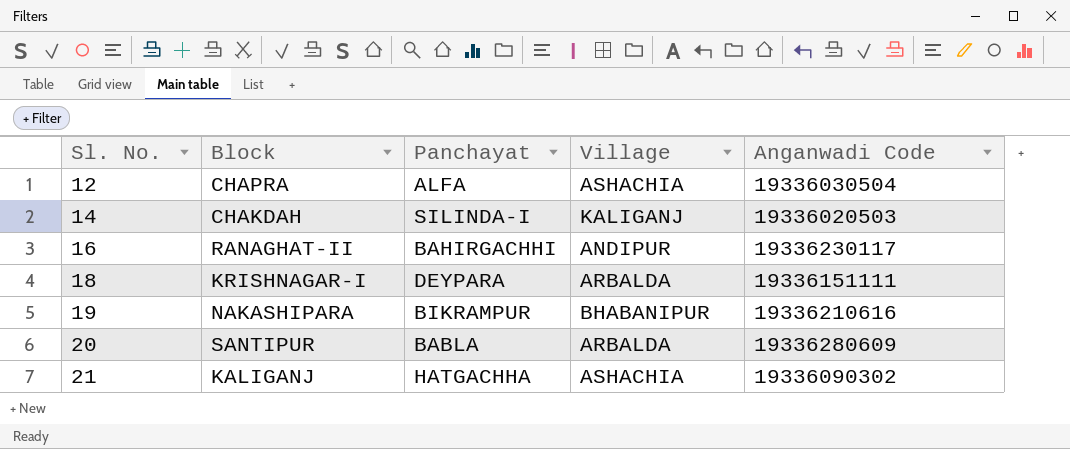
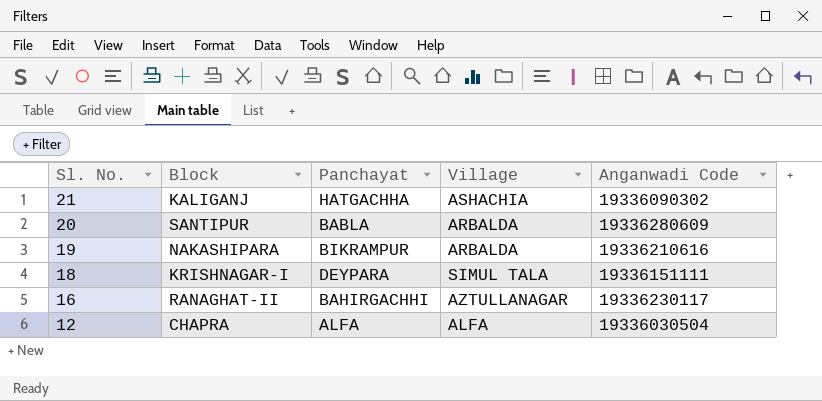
row order: Sl. No. ascending -> Sl. No. descending
row 14: CHAKDAH | SILINDA-I | KALIGANJ | 19336020503 -> none
19 | Village: BHABANIPUR -> ARBALDA
18 | Village: ARBALDA -> SIMUL TALA
16 | Village: ANDIPUR -> AZTULLANAGAR
12 | Village: ASHACHIA -> ALFA

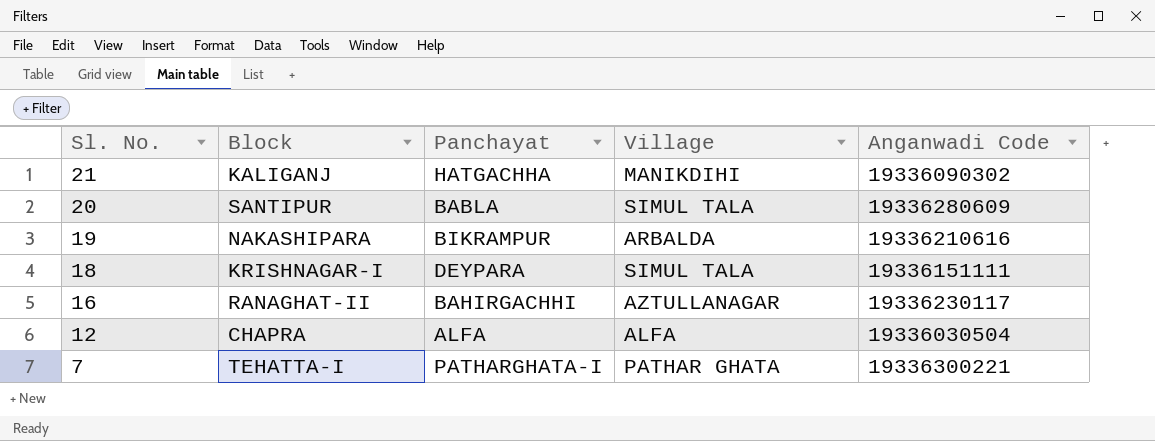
21 | Village: ASHACHIA -> MANIKDIHI
20 | Village: ARBALDA -> SIMUL TALA
row 7: none -> TEHATTA-I | PATHARGHATA-I | PATHAR GHATA | 19336300221

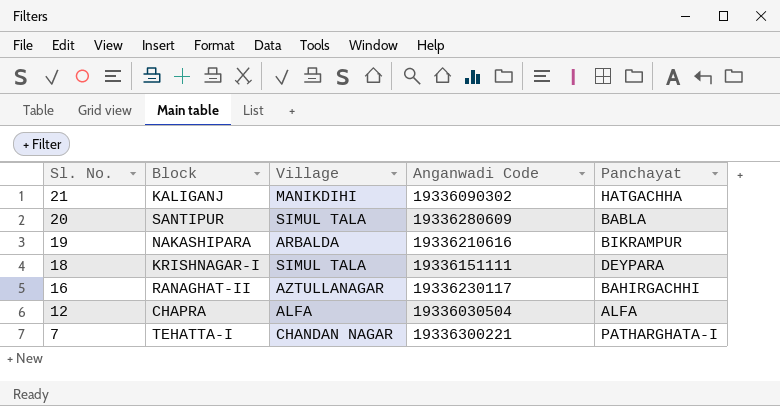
column Panchayat | position: 3 -> 5
7 | Village: PATHAR GHATA -> CHANDAN NAGAR

